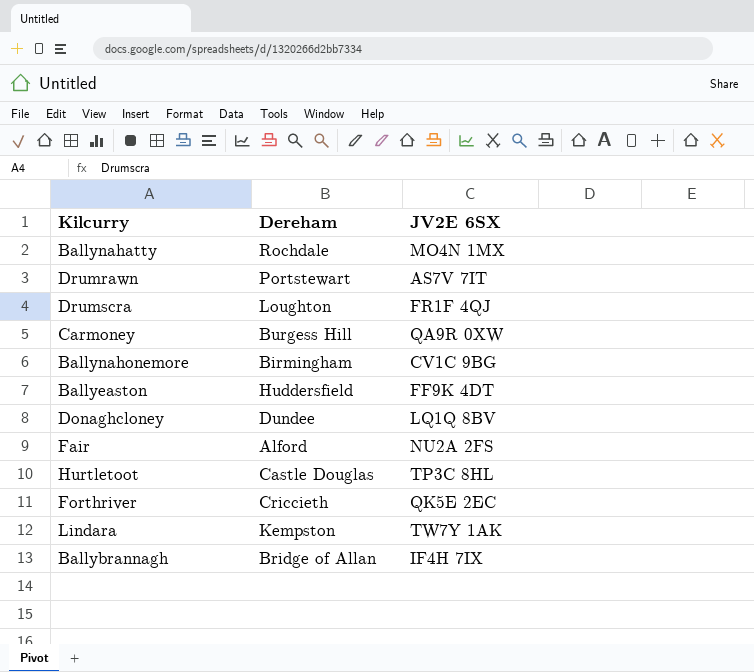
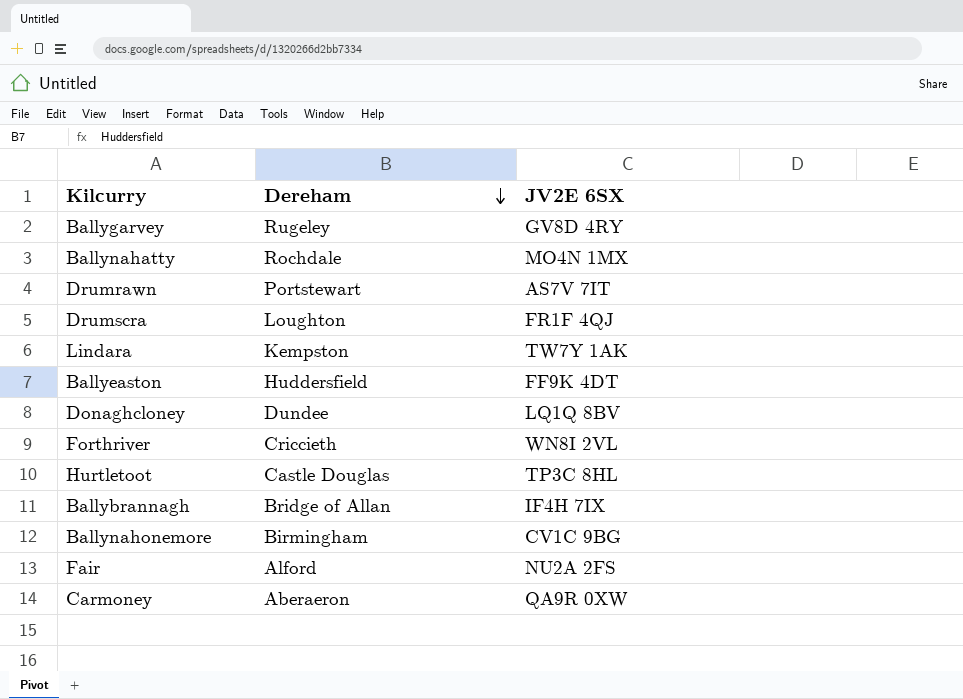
row order: none -> Dereham descending
row Ballygarvey: none -> Rugeley | GV8D 4RY
Forthriver | JV2E 6SX: QK5E 2EC -> WN8I 2VL
Carmoney | Dereham: Burgess Hill -> Aberaeron

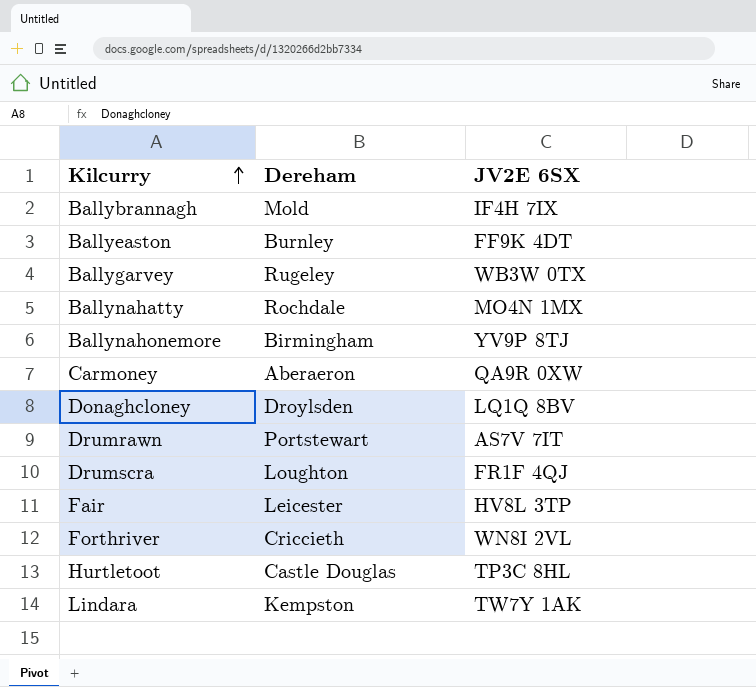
row order: Dereham descending -> Kilcurry ascending
Ballybrannagh | Dereham: Bridge of Allan -> Mold
Ballyeaston | Dereham: Huddersfield -> Burnley
Ballygarvey | JV2E 6SX: GV8D 4RY -> WB3W 0TX
Ballynahonemore | JV2E 6SX: CV1C 9BG -> YV9P 8TJ
Donaghcloney | Dereham: Dundee -> Droylsden
Fair | Dereham: Alford -> Leicester
Fair | JV2E 6SX: NU2A 2FS -> HV8L 3TP

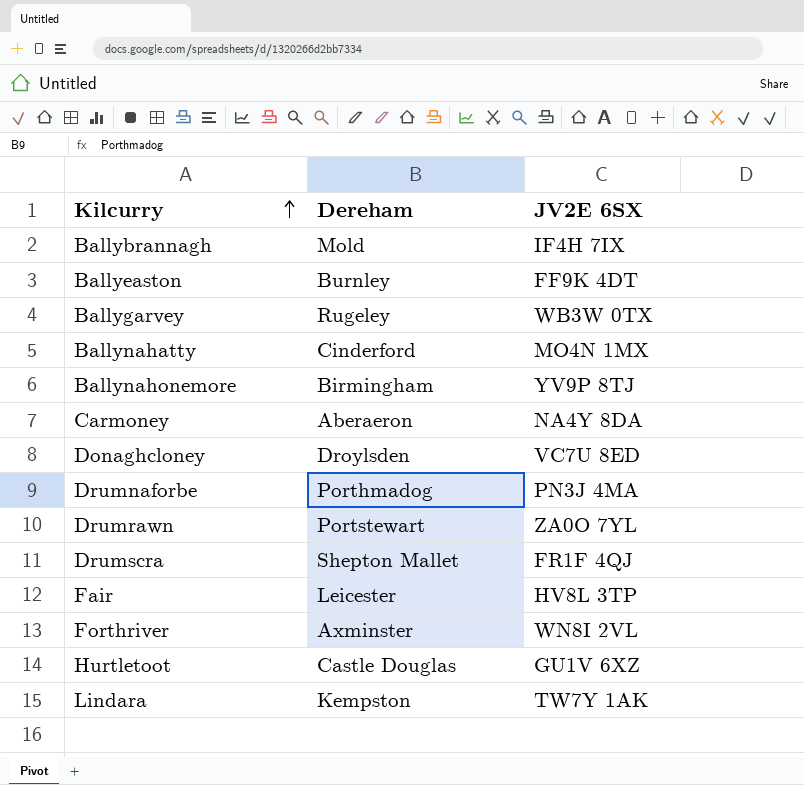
Ballynahatty | Dereham: Rochdale -> Cinderford
Carmoney | JV2E 6SX: QA9R 0XW -> NA4Y 8DA
Donaghcloney | JV2E 6SX: LQ1Q 8BV -> VC7U 8ED
row Drumnaforbe: none -> Porthmadog | PN3J 4MA
Drumrawn | JV2E 6SX: AS7V 7IT -> ZA0O 7YL
Drumscra | Dereham: Loughton -> Shepton Mallet
Forthriver | Dereham: Criccieth -> Axminster
Hurtletoot | JV2E 6SX: TP3C 8HL -> GU1V 6XZ

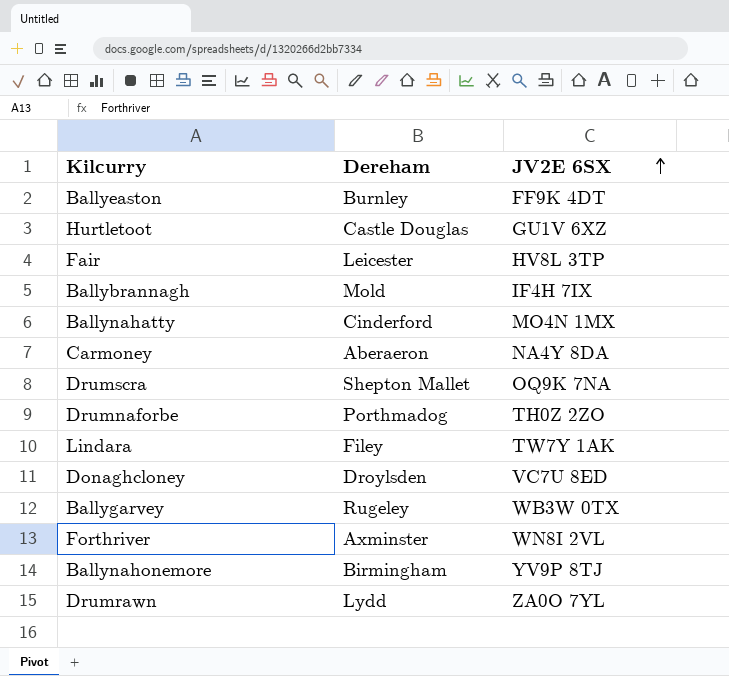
row order: Kilcurry ascending -> JV2E 6SX ascending
Drumscra | JV2E 6SX: FR1F 4QJ -> OQ9K 7NA
Drumnaforbe | JV2E 6SX: PN3J 4MA -> TH0Z 2ZO
Lindara | Dereham: Kempston -> Filey
Drumrawn | Dereham: Portstewart -> Lydd

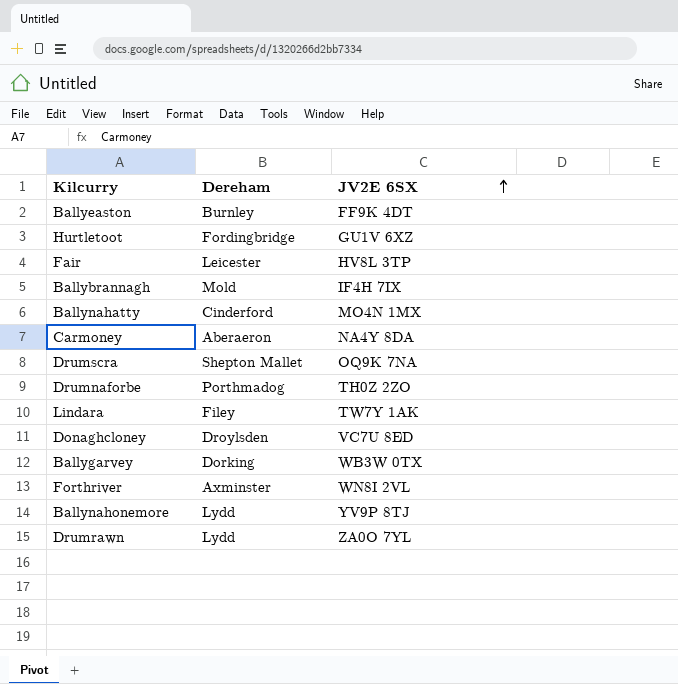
Hurtletoot | Dereham: Castle Douglas -> Fordingbridge
Ballygarvey | Dereham: Rugeley -> Dorking
Ballynahonemore | Dereham: Birmingham -> Lydd

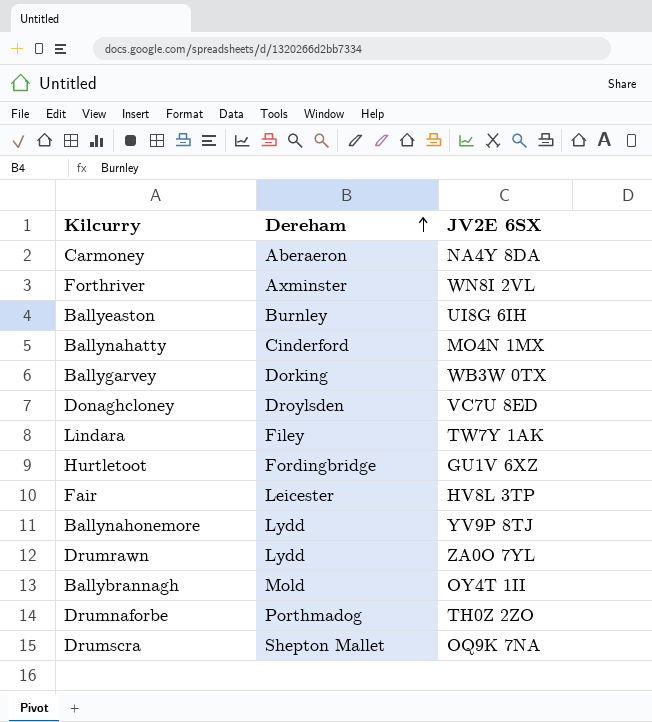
row order: JV2E 6SX ascending -> Dereham ascending
Ballyeaston | JV2E 6SX: FF9K 4DT -> UI8G 6IH
Ballybrannagh | JV2E 6SX: IF4H 7IX -> OY4T 1II

